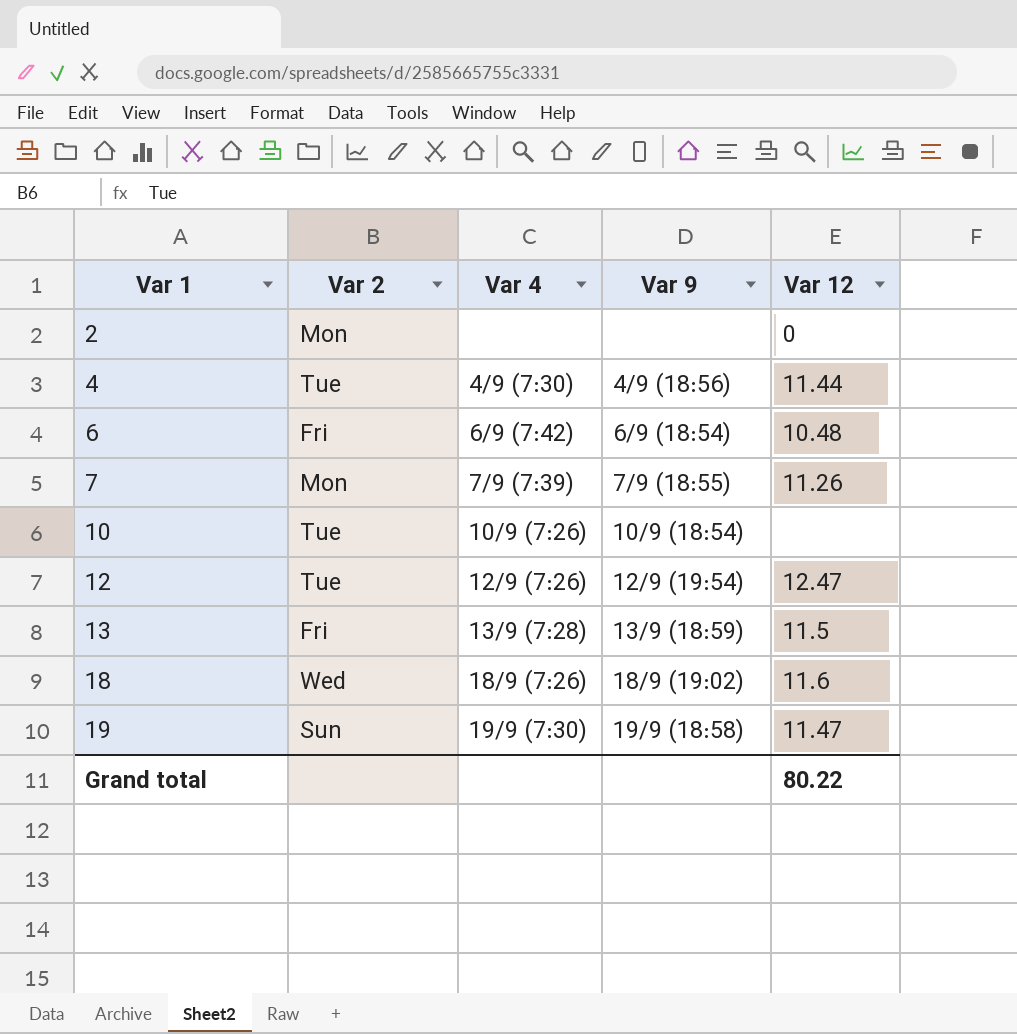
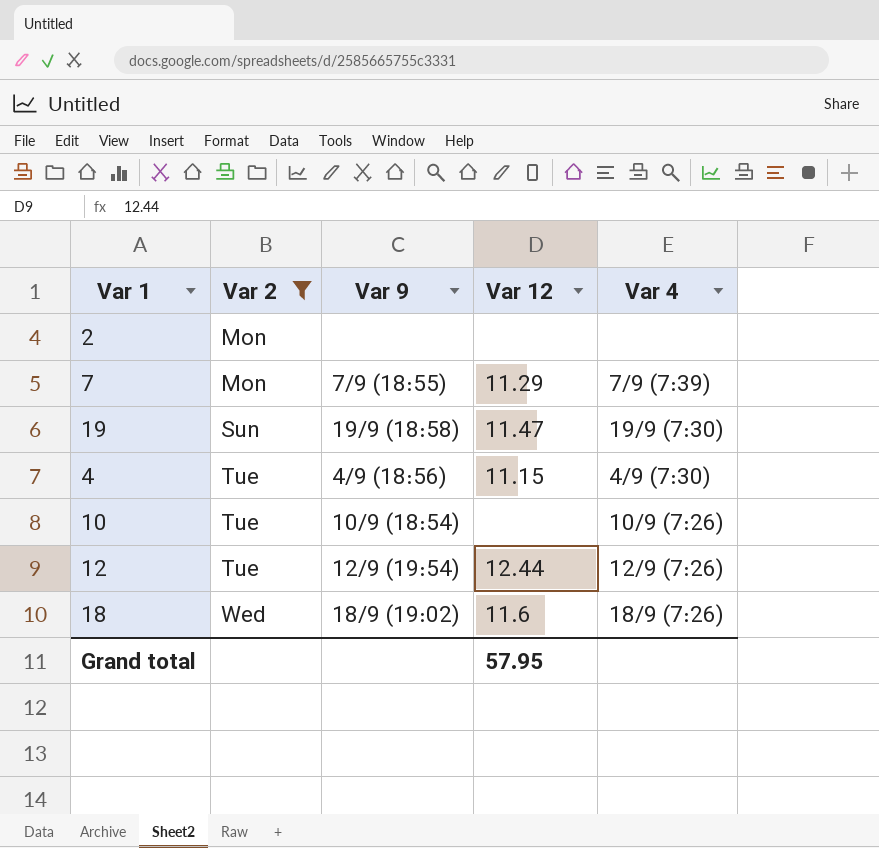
filter: none -> Var 2 != Fri
row order: Var 1 ascending -> Var 2 ascending
column Var 4 | position: 3 -> 5
2 | Var 12: 0 -> none
7 | Var 12: 11.26 -> 11.29
4 | Var 12: 11.44 -> 11.15
12 | Var 12: 12.47 -> 12.44
Grand total | Var 12: 80.22 -> 57.95

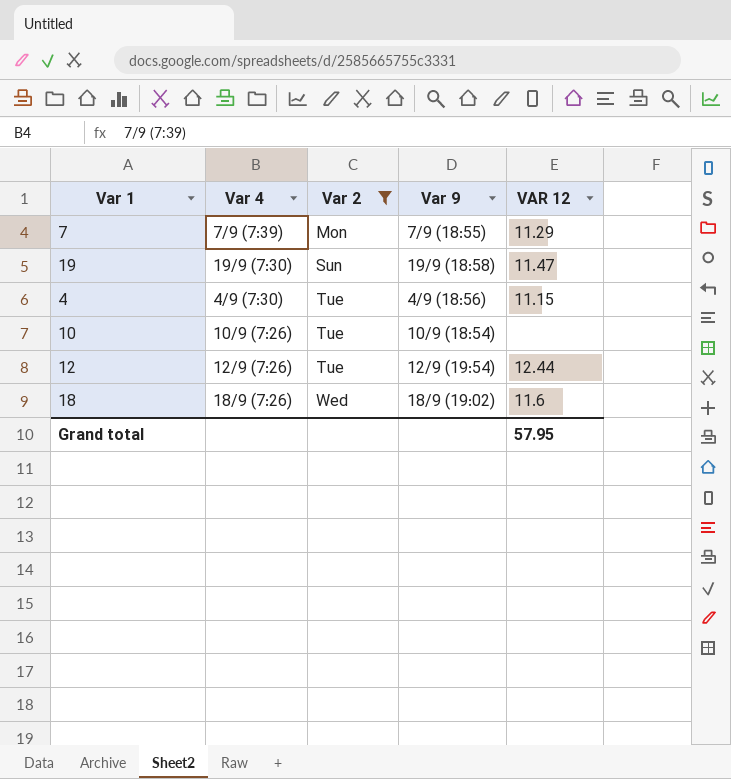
column Var 4 | position: 5 -> 2
column name: Var 12 -> VAR 12
row 2: Mon | none | none | none -> none

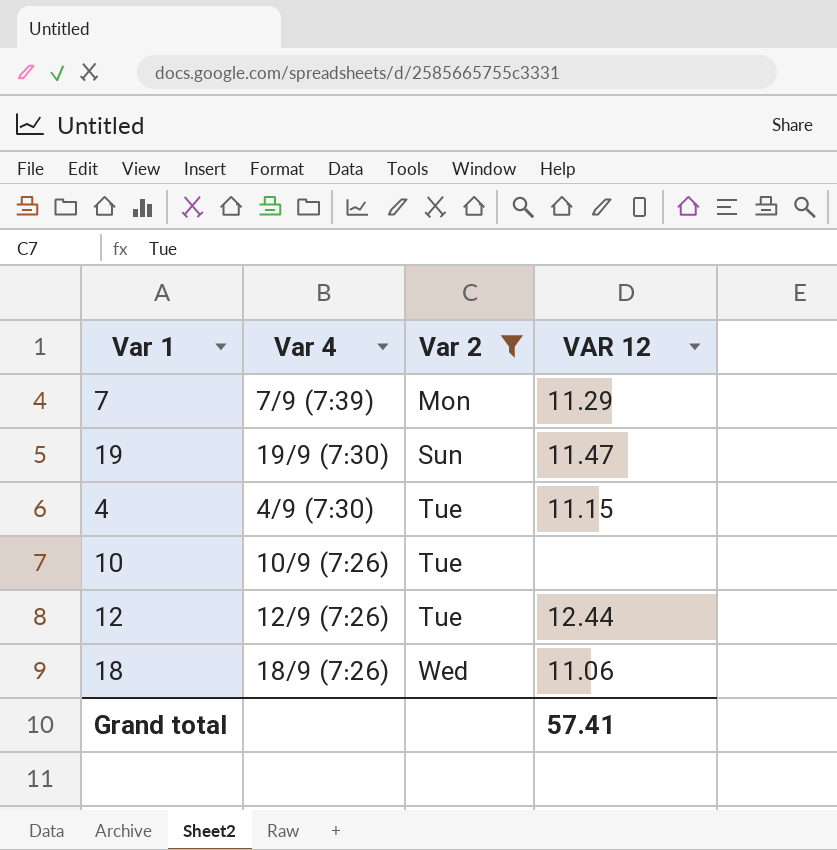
column Var 9 | position: 4 -> none
18 | VAR 12: 11.6 -> 11.06
Grand total | VAR 12: 57.95 -> 57.41

